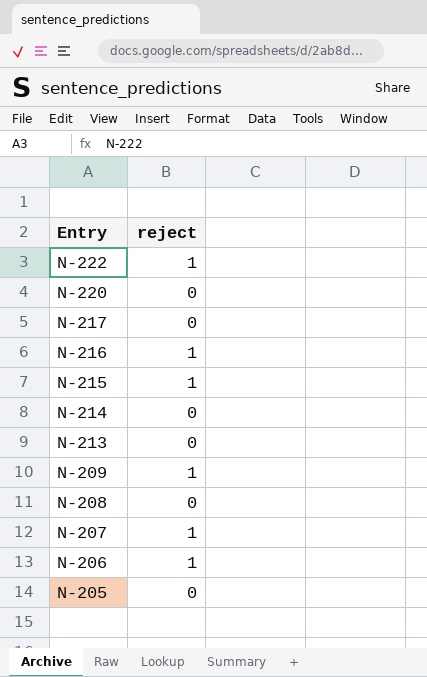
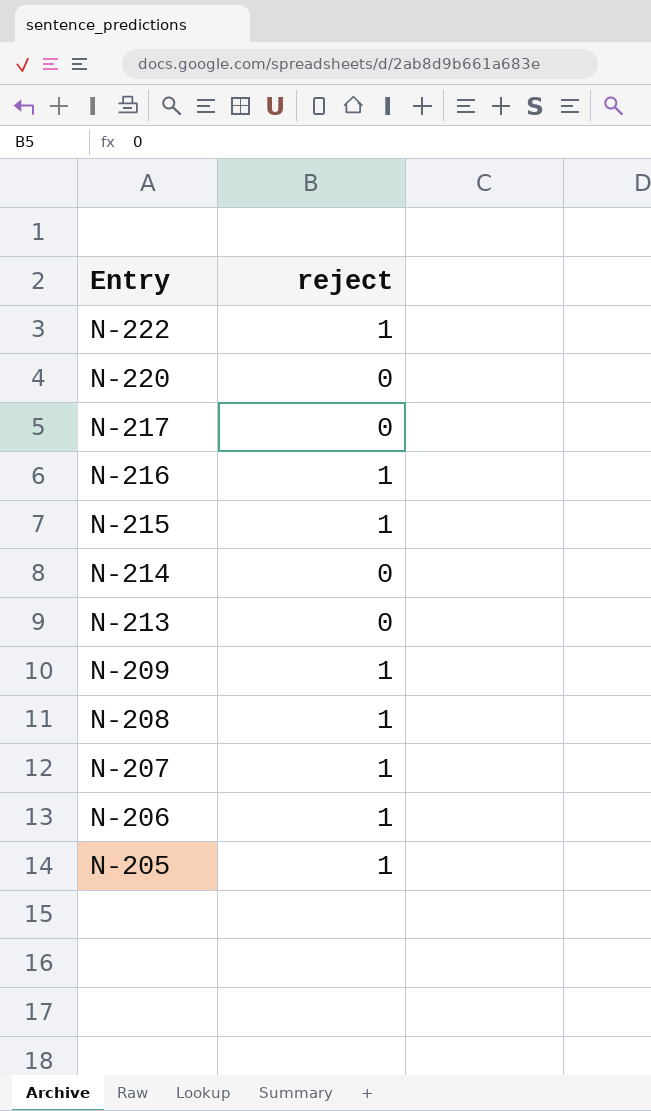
N-208 | reject: 0 -> 1
N-205 | reject: 0 -> 1

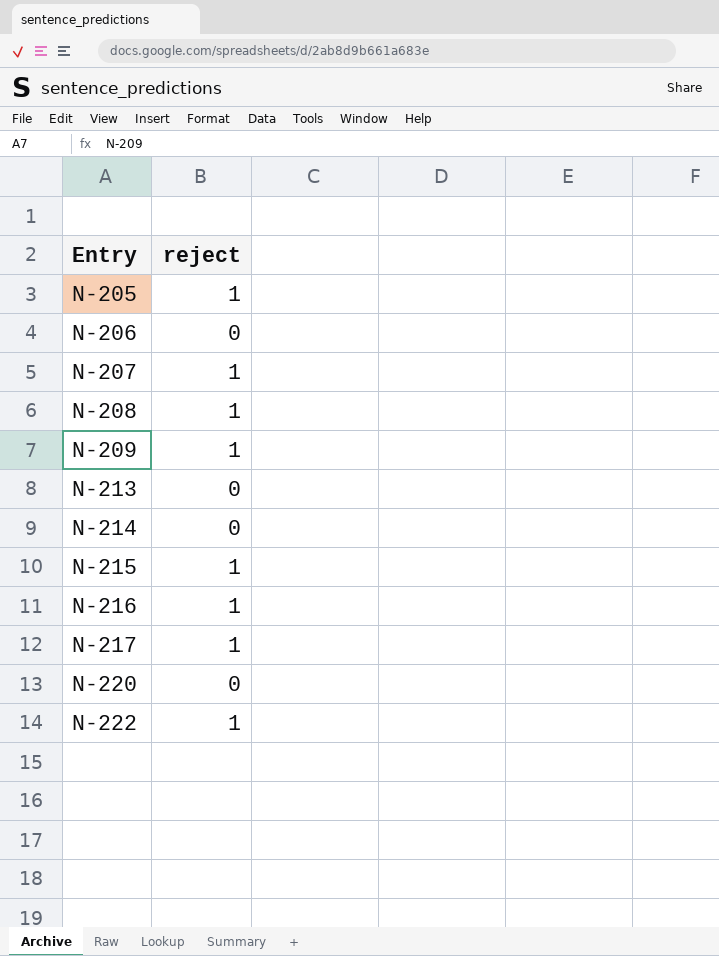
row order: Entry descending -> Entry ascending
N-206 | reject: 1 -> 0
N-217 | reject: 0 -> 1

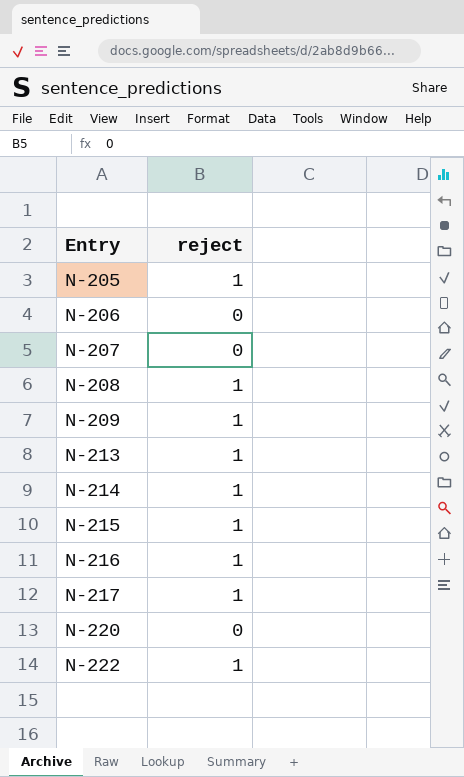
N-207 | reject: 1 -> 0
N-213 | reject: 0 -> 1
N-214 | reject: 0 -> 1

